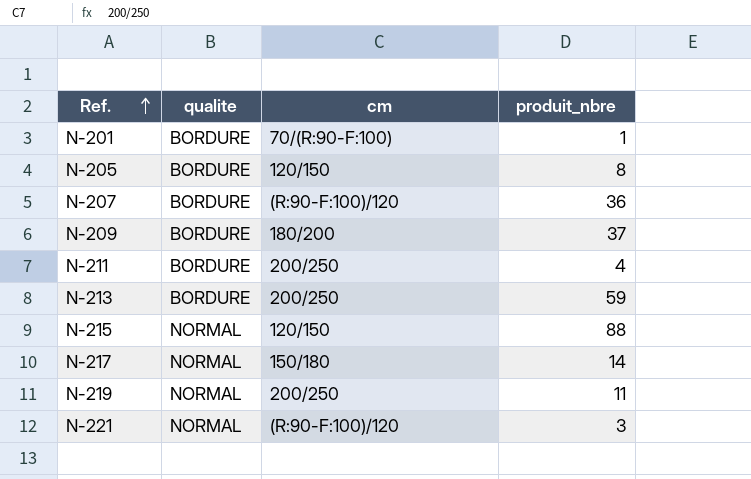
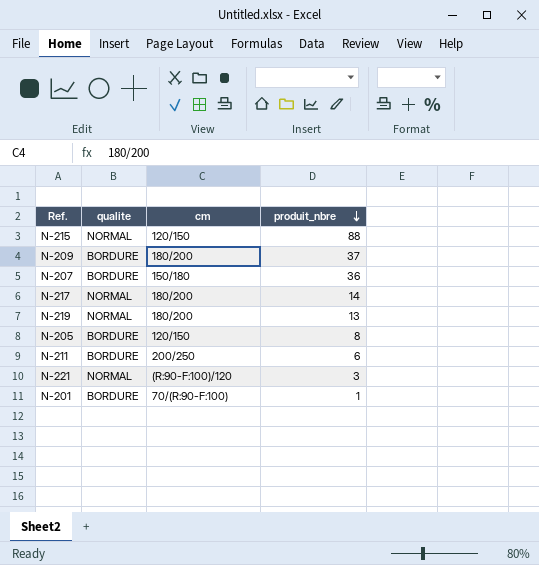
row order: Ref. ascending -> produit_nbre descending
row N-213: BORDURE | 200/250 | 59 -> none
N-207 | cm: (R:90-F:100)/120 -> 150/180
N-217 | cm: 150/180 -> 180/200
N-219 | cm: 200/250 -> 180/200
N-219 | produit_nbre: 11 -> 13
N-211 | produit_nbre: 4 -> 6

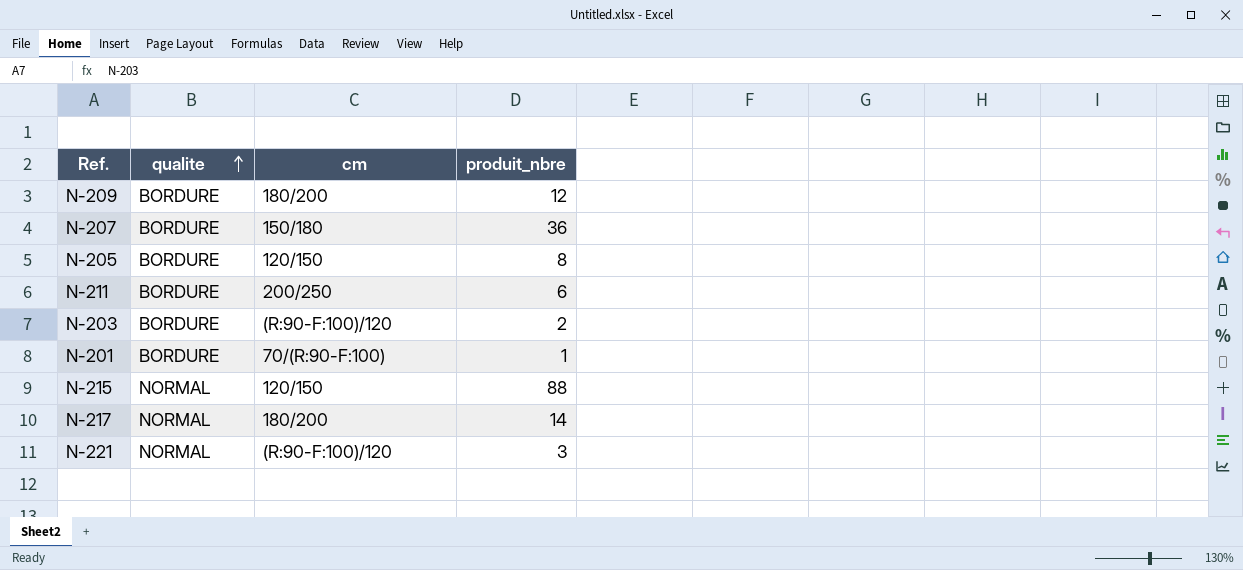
row order: produit_nbre descending -> qualite ascending
row N-219: NORMAL | 180/200 | 13 -> none
N-209 | produit_nbre: 37 -> 12
row N-203: none -> BORDURE | (R:90-F:100)/120 | 2

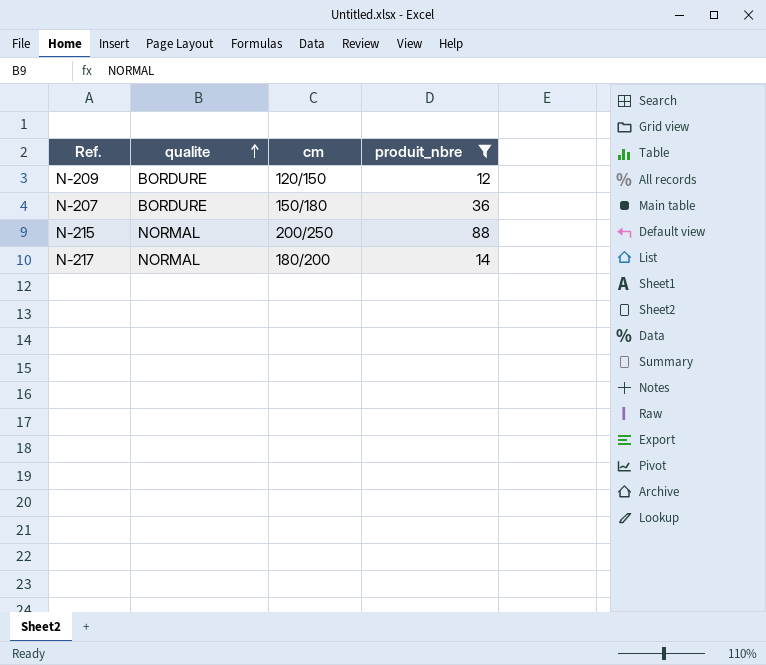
filter: none -> produit_nbre >= 12
N-209 | cm: 180/200 -> 120/150
N-215 | cm: 120/150 -> 200/250

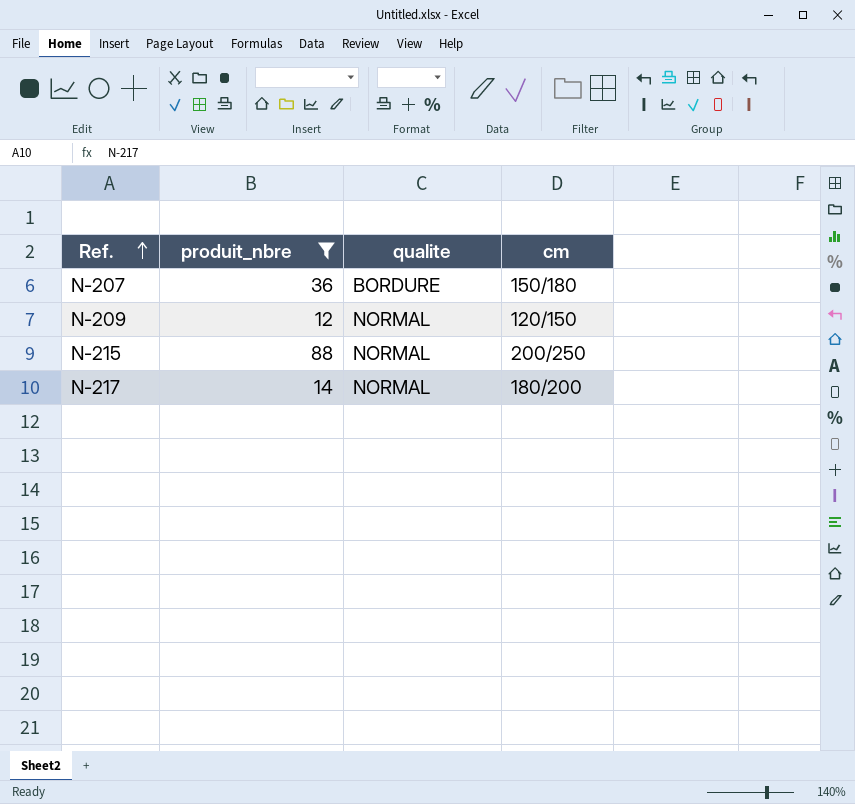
row order: qualite ascending -> Ref. ascending
column produit_nbre | position: 4 -> 2
N-209 | qualite: BORDURE -> NORMAL

